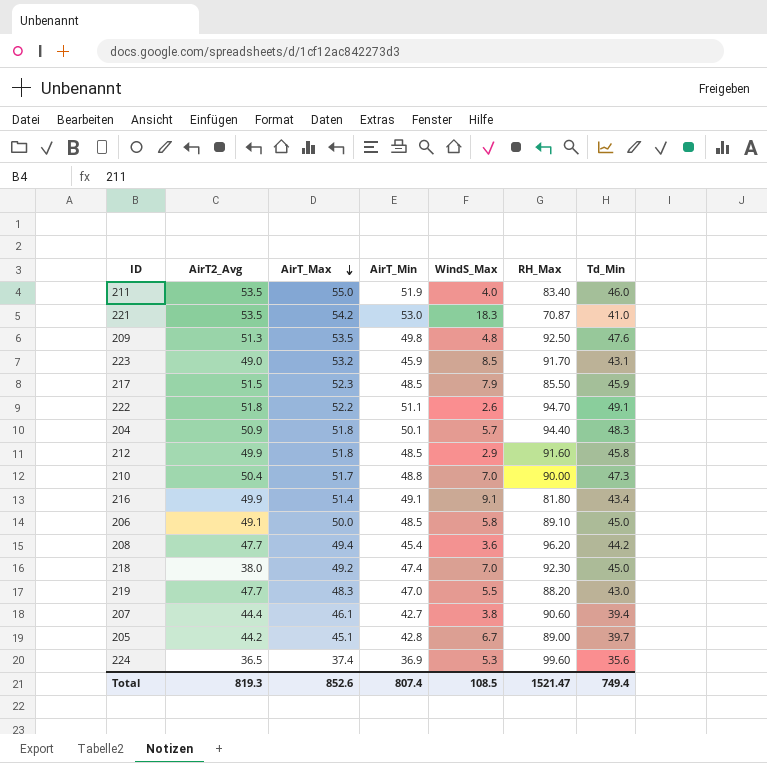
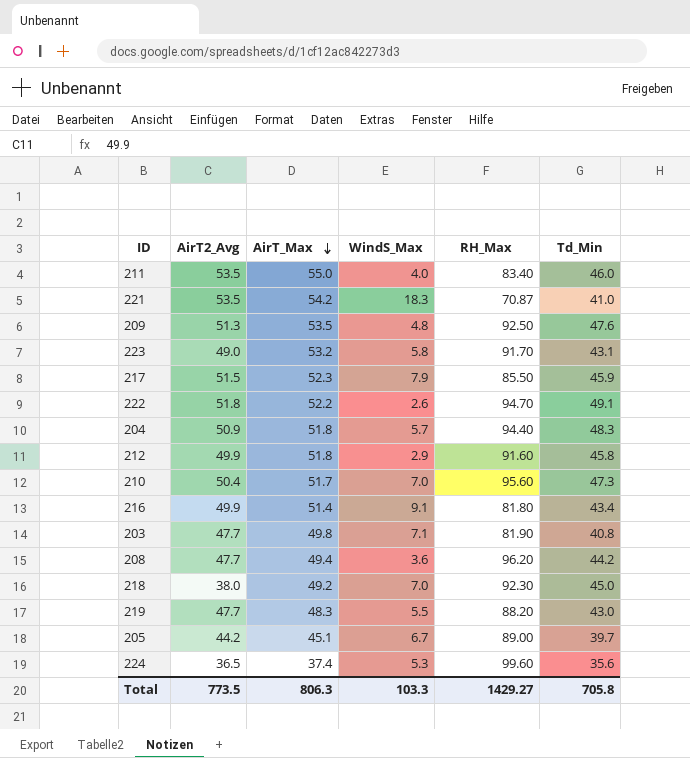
column AirT_Min | position: 4 -> none
row 206: 49.1 | 50.0 | 48.5 | 5.8 | 89.10 | 45.0 -> none
row 207: 44.4 | 46.1 | 42.7 | 3.8 | 90.60 | 39.4 -> none
223 | WindS_Max: 8.5 -> 5.8
210 | RH_Max: 90.00 -> 95.60
row 203: none -> 47.7 | 49.8 | 7.1 | 81.90 | 40.8
Total | AirT2_Avg: 819.3 -> 773.5
Total | AirT_Max: 852.6 -> 806.3
Total | WindS_Max: 108.5 -> 103.3
Total | RH_Max: 1521.47 -> 1429.27
Total | Td_Min: 749.4 -> 705.8

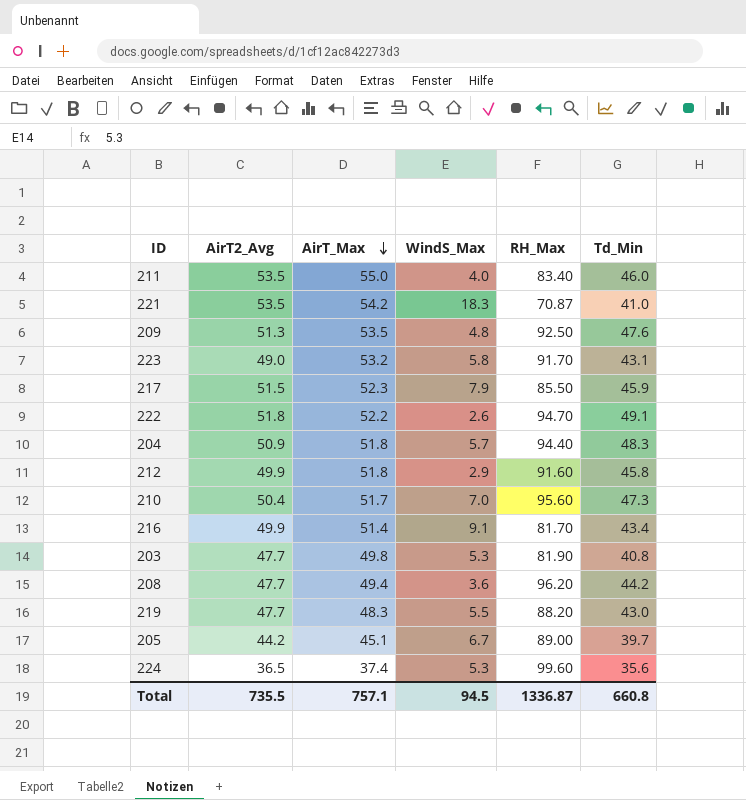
row 218: 38.0 | 49.2 | 7.0 | 92.30 | 45.0 -> none
216 | RH_Max: 81.80 -> 81.70
203 | WindS_Max: 7.1 -> 5.3
Total | AirT2_Avg: 773.5 -> 735.5
Total | AirT_Max: 806.3 -> 757.1
Total | WindS_Max: 103.3 -> 94.5
Total | RH_Max: 1429.27 -> 1336.87
Total | Td_Min: 705.8 -> 660.8

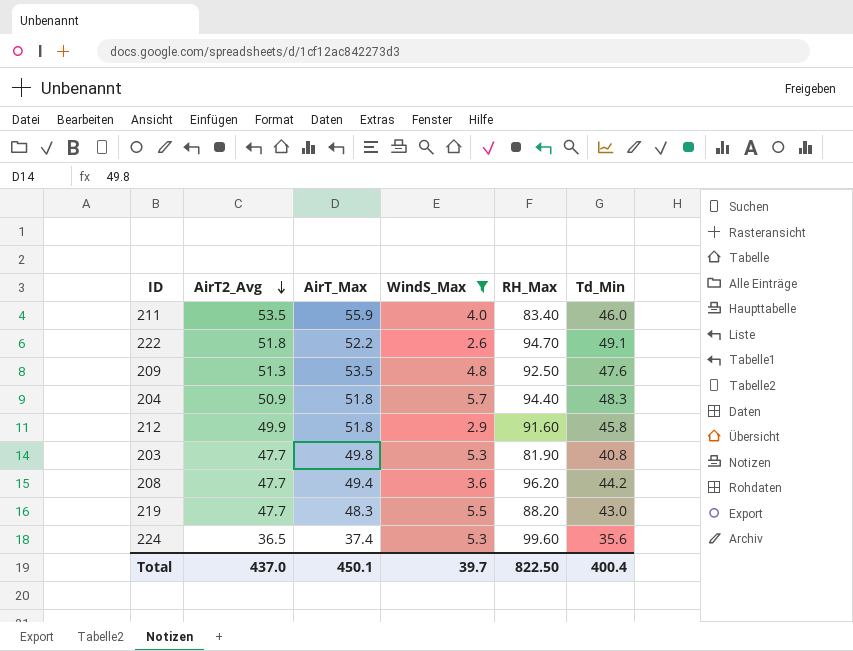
filter: none -> WindS_Max <= 5.7
row order: AirT_Max descending -> AirT2_Avg descending
211 | AirT_Max: 55.0 -> 55.9
Total | AirT2_Avg: 735.5 -> 437.0
Total | AirT_Max: 757.1 -> 450.1
Total | WindS_Max: 94.5 -> 39.7
Total | RH_Max: 1336.87 -> 822.50
Total | Td_Min: 660.8 -> 400.4

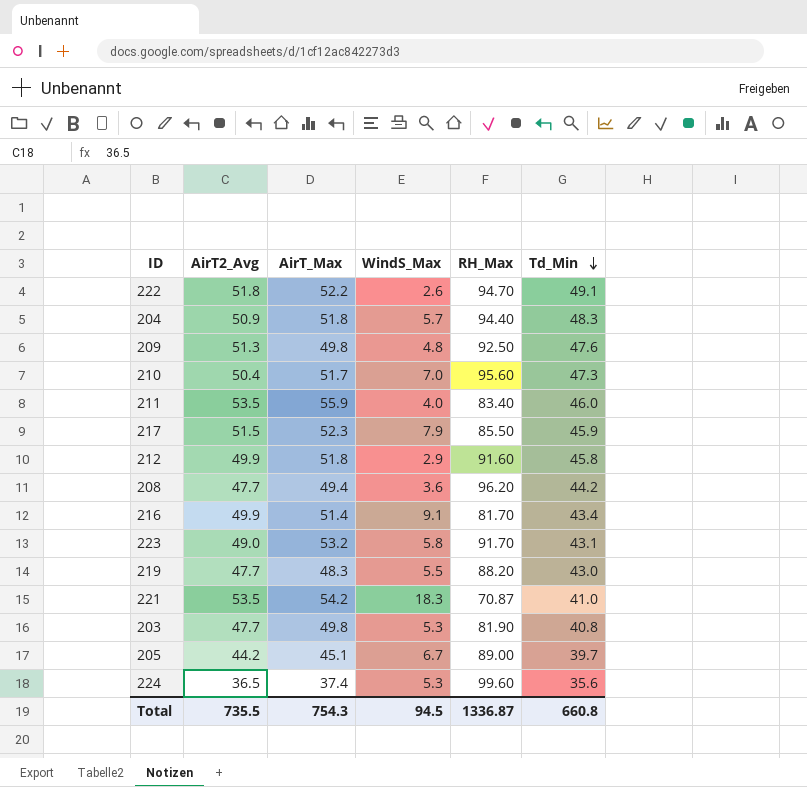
filter: WindS_Max <= 5.7 -> none
row order: AirT2_Avg descending -> Td_Min descending
209 | AirT_Max: 53.5 -> 49.8
Total | AirT2_Avg: 437.0 -> 735.5
Total | AirT_Max: 450.1 -> 754.3
Total | WindS_Max: 39.7 -> 94.5
Total | RH_Max: 822.50 -> 1336.87
Total | Td_Min: 400.4 -> 660.8

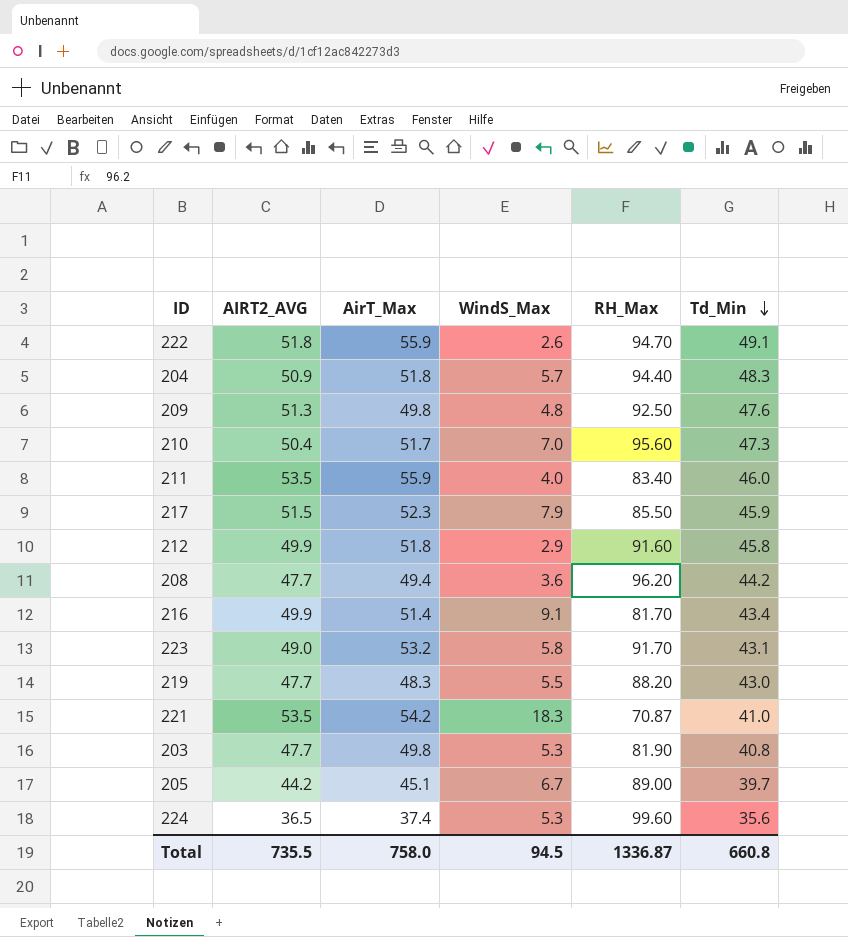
column name: AirT2_Avg -> AIRT2_AVG
222 | AirT_Max: 52.2 -> 55.9
Total | AirT_Max: 754.3 -> 758.0

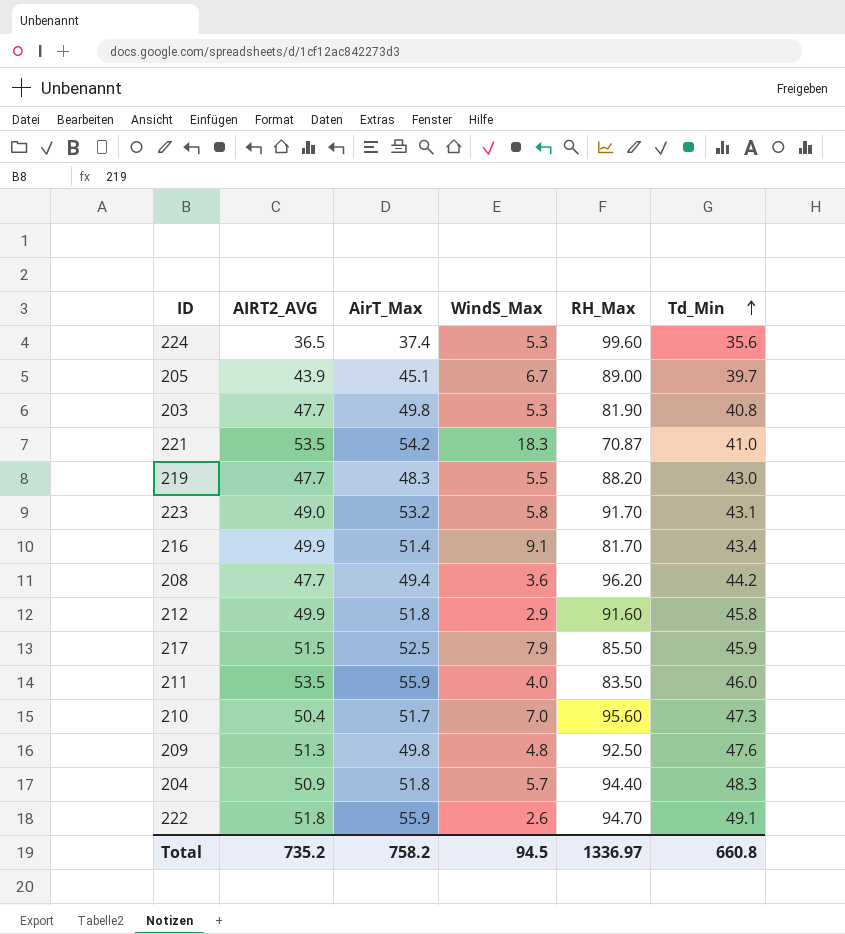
row order: Td_Min descending -> Td_Min ascending
205 | AIRT2_AVG: 44.2 -> 43.9
217 | AirT_Max: 52.3 -> 52.5
211 | RH_Max: 83.40 -> 83.50
Total | AIRT2_AVG: 735.5 -> 735.2
Total | AirT_Max: 758.0 -> 758.2
Total | RH_Max: 1336.87 -> 1336.97

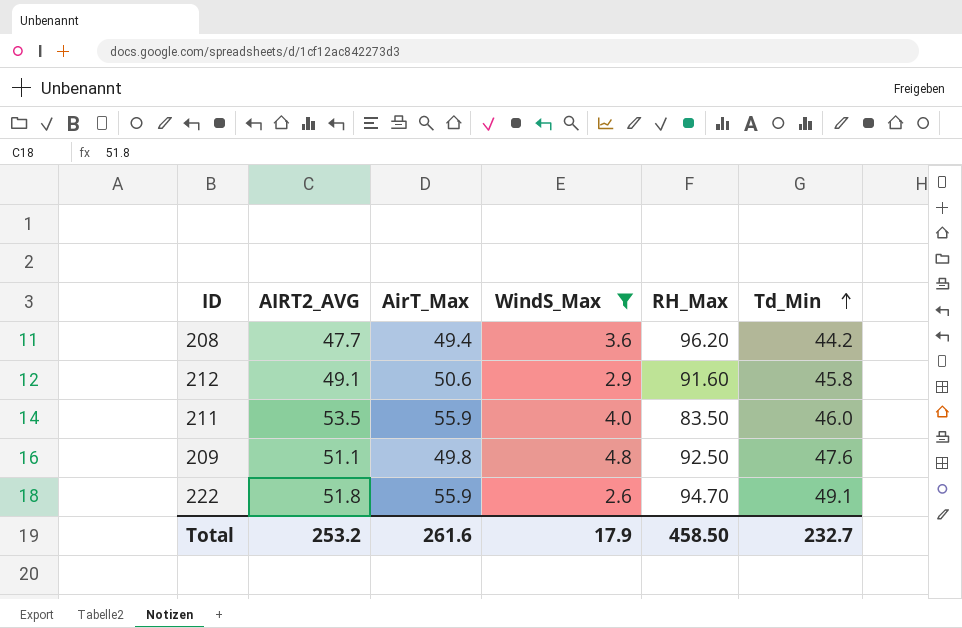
filter: none -> WindS_Max <= 4.8
212 | AIRT2_AVG: 49.9 -> 49.1
212 | AirT_Max: 51.8 -> 50.6
209 | AIRT2_AVG: 51.3 -> 51.1
Total | AIRT2_AVG: 735.2 -> 253.2
Total | AirT_Max: 758.2 -> 261.6
Total | WindS_Max: 94.5 -> 17.9
Total | RH_Max: 1336.97 -> 458.50
Total | Td_Min: 660.8 -> 232.7

